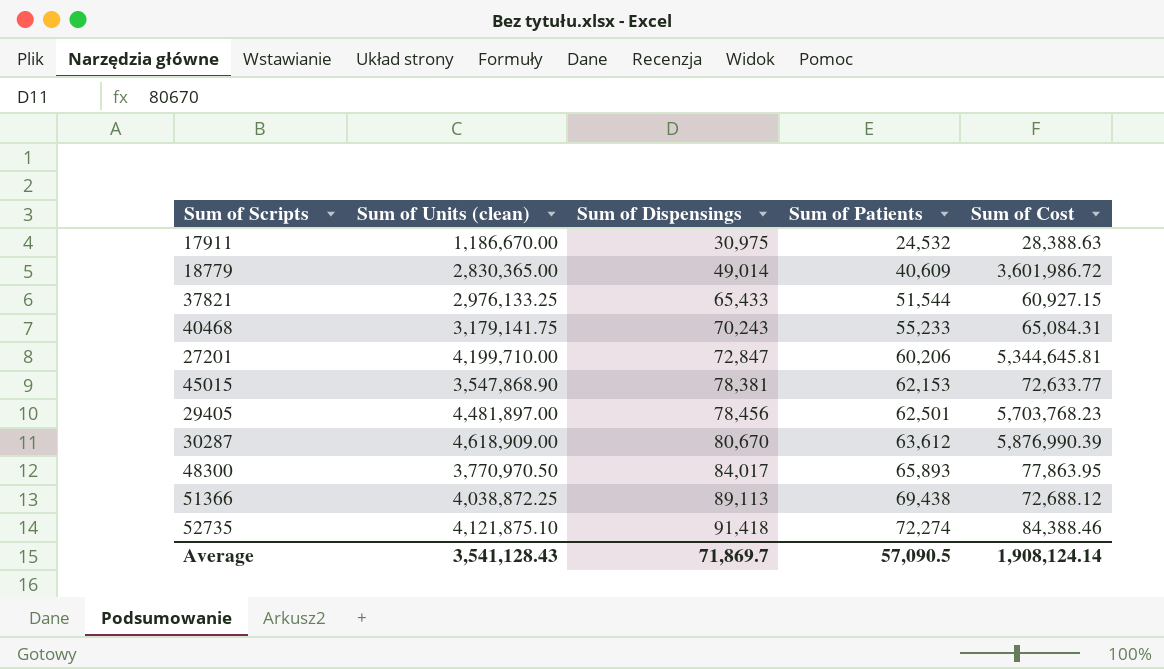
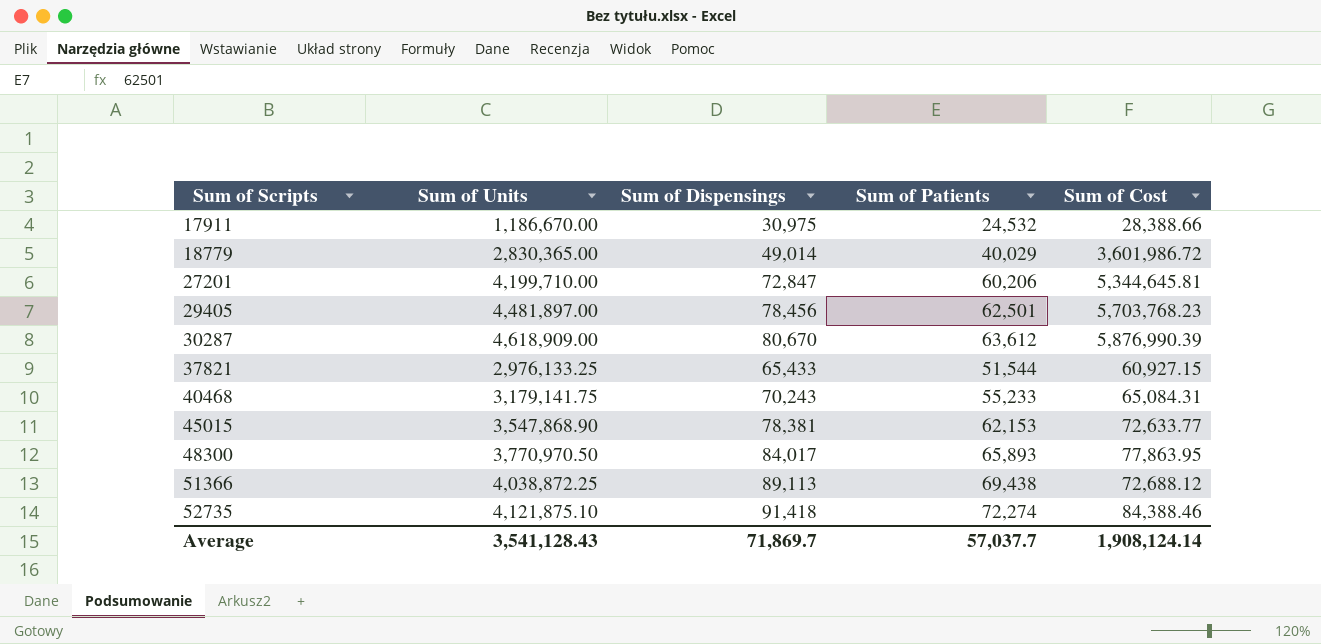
row order: Sum of Dispensings ascending -> Sum of Scripts ascending
column name: Sum of Units (clean) -> Sum of Units
17911 | Sum of Cost: 28,388.63 -> 28,388.66
18779 | Sum of Patients: 40,609 -> 40,029
Average | Sum of Patients: 57,090.5 -> 57,037.7

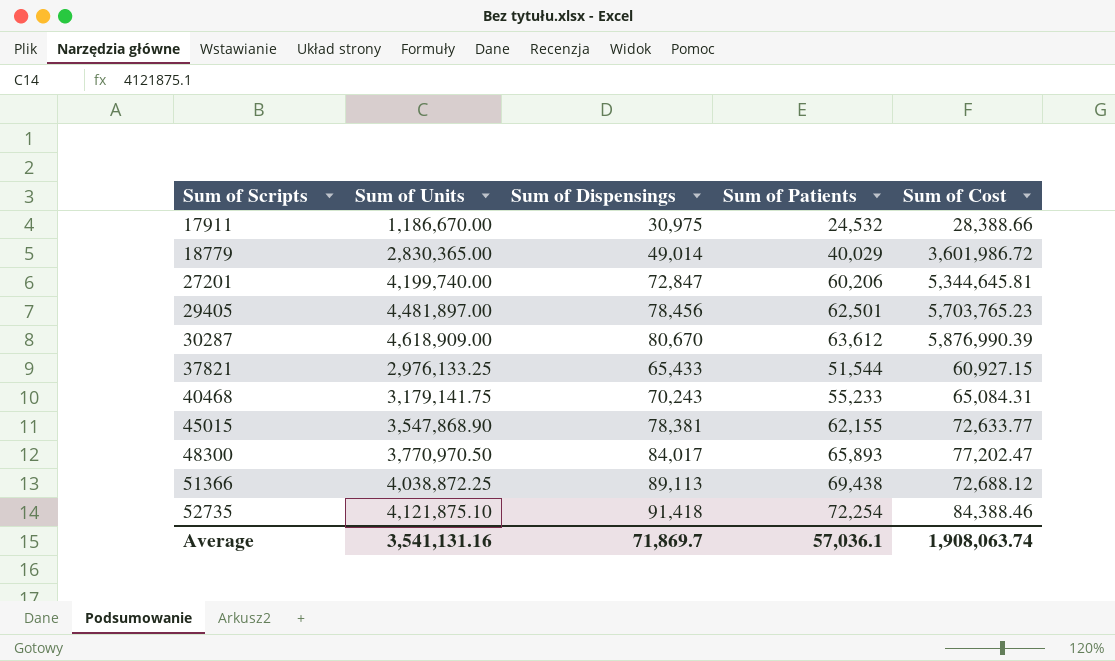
27201 | Sum of Units: 4,199,710.00 -> 4,199,740.00
29405 | Sum of Cost: 5,703,768.23 -> 5,703,765.23
45015 | Sum of Patients: 62,153 -> 62,155
48300 | Sum of Cost: 77,863.95 -> 77,202.47
52735 | Sum of Patients: 72,274 -> 72,254
Average | Sum of Units: 3,541,128.43 -> 3,541,131.16
Average | Sum of Patients: 57,037.7 -> 57,036.1
Average | Sum of Cost: 1,908,124.14 -> 1,908,063.74

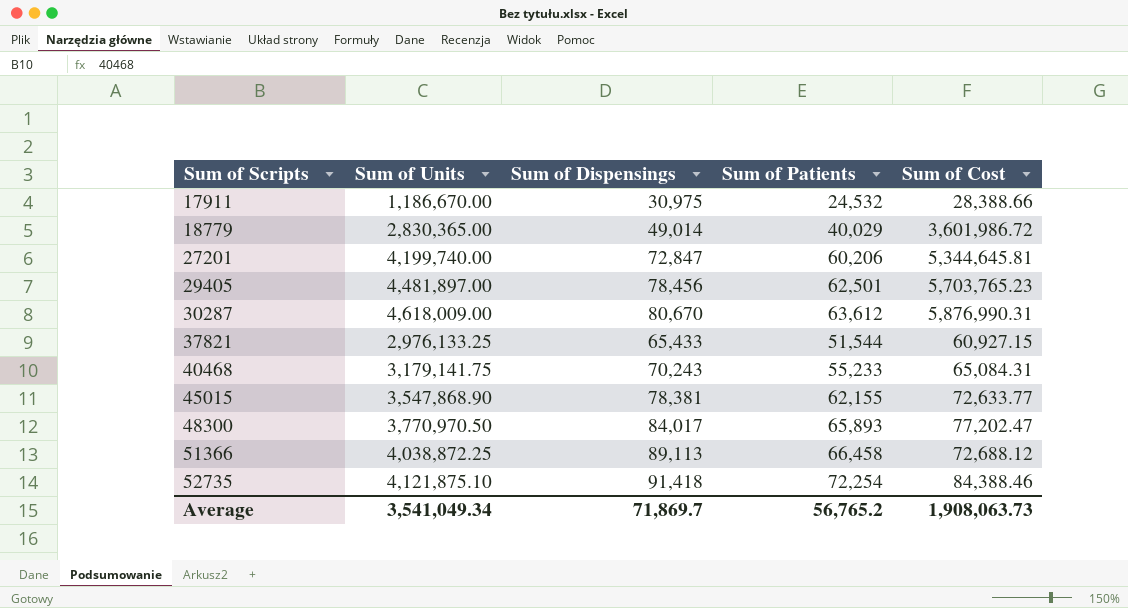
30287 | Sum of Units: 4,618,909.00 -> 4,618,009.00
30287 | Sum of Cost: 5,876,990.39 -> 5,876,990.31
51366 | Sum of Patients: 69,438 -> 66,458
Average | Sum of Units: 3,541,131.16 -> 3,541,049.34
Average | Sum of Patients: 57,036.1 -> 56,765.2
Average | Sum of Cost: 1,908,063.74 -> 1,908,063.73

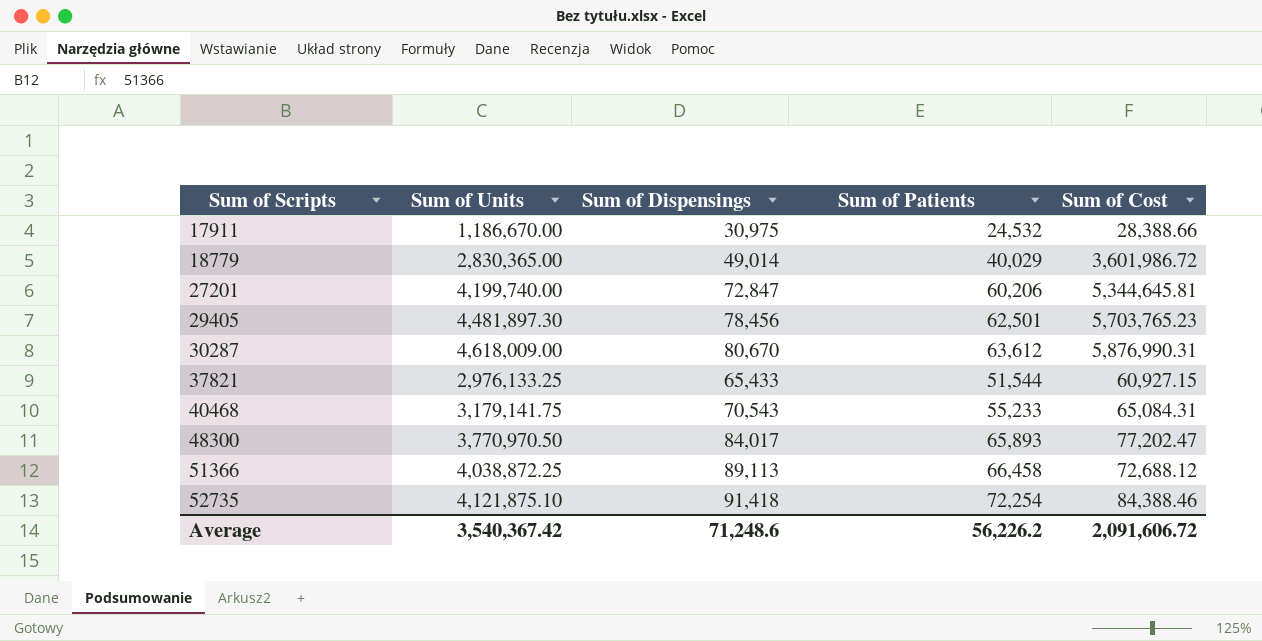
row 45015: 3,547,868.90 | 78,381 | 62,155 | 72,633.77 -> none
29405 | Sum of Units: 4,481,897.00 -> 4,481,897.30
40468 | Sum of Dispensings: 70,243 -> 70,543
Average | Sum of Units: 3,541,049.34 -> 3,540,367.42
Average | Sum of Dispensings: 71,869.7 -> 71,248.6
Average | Sum of Patients: 56,765.2 -> 56,226.2
Average | Sum of Cost: 1,908,063.73 -> 2,091,606.72

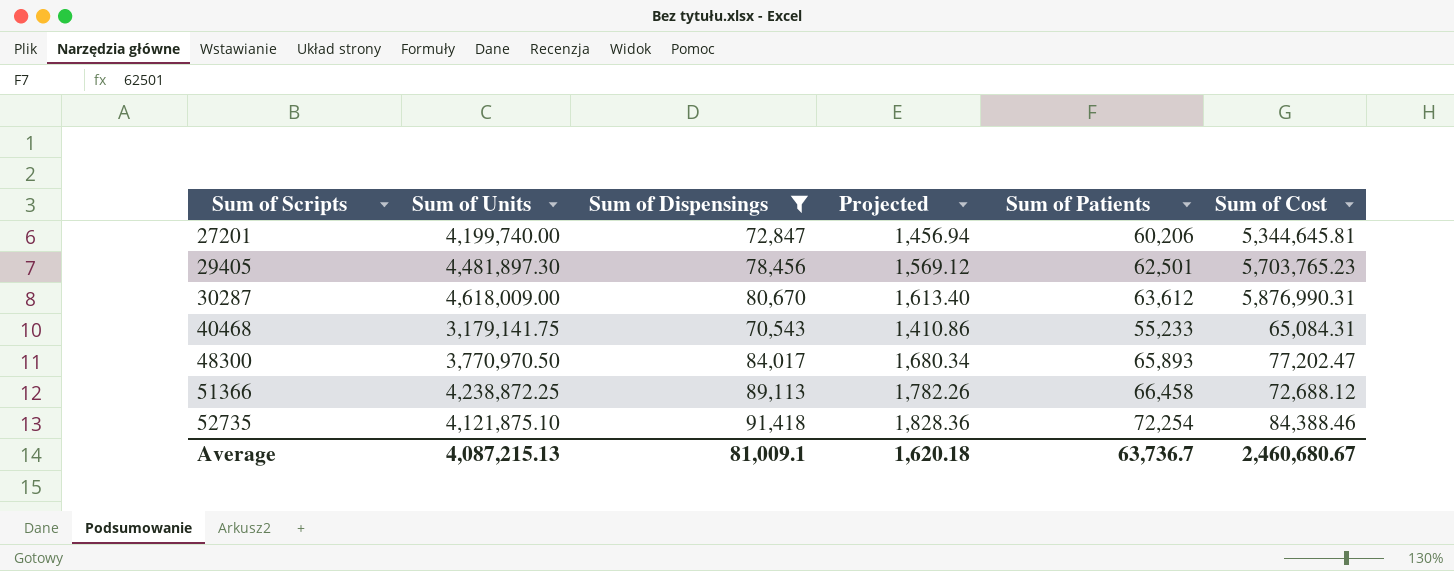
filter: none -> Sum of Dispensings >= 70,543
column Projected | formula: none -> [Sum of Dispensings] * 0.02
51366 | Sum of Units: 4,038,872.25 -> 4,238,872.25
Average | Sum of Units: 3,540,367.42 -> 4,087,215.13
Average | Sum of Dispensings: 71,248.6 -> 81,009.1
Average | Sum of Patients: 56,226.2 -> 63,736.7
Average | Sum of Cost: 2,091,606.72 -> 2,460,680.67

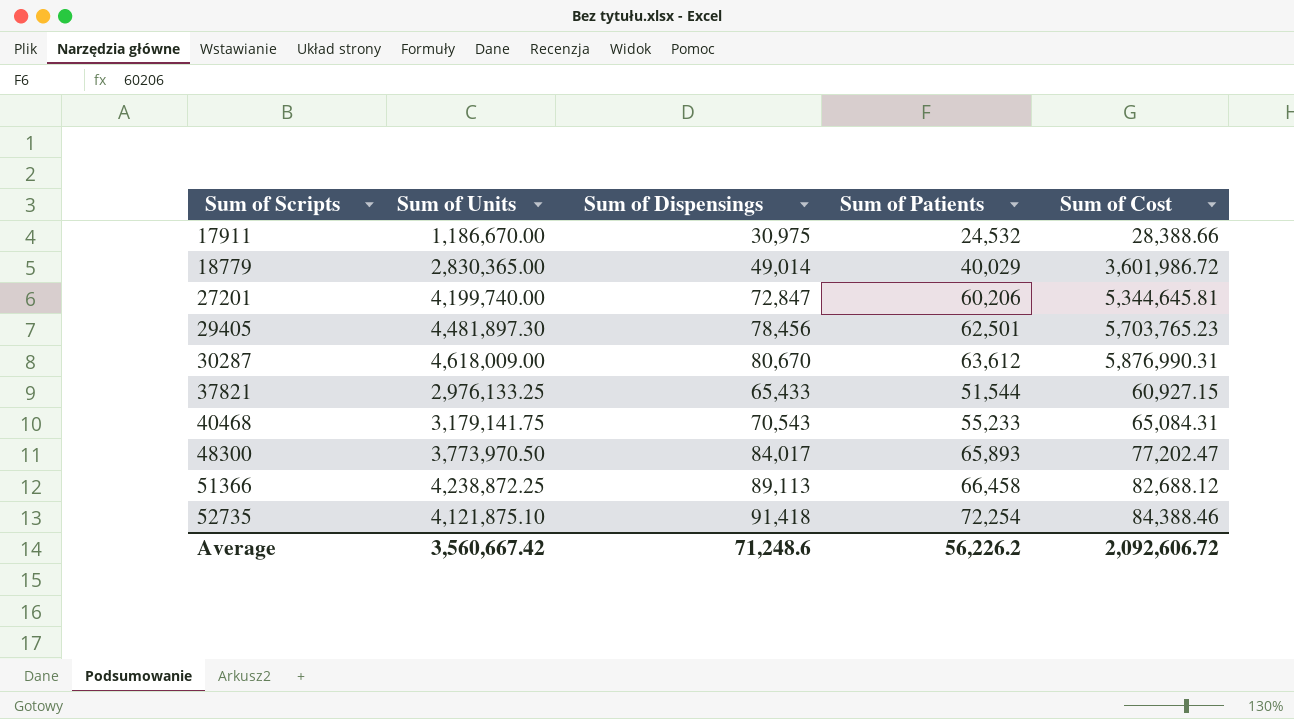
filter: Sum of Dispensings >= 70,543 -> none
column Projected | formula: [Sum of Dispensings] * 0.02 -> none
48300 | Sum of Units: 3,770,970.50 -> 3,773,970.50
51366 | Sum of Cost: 72,688.12 -> 82,688.12
Average | Sum of Units: 4,087,215.13 -> 3,560,667.42
Average | Sum of Dispensings: 81,009.1 -> 71,248.6
Average | Sum of Patients: 63,736.7 -> 56,226.2
Average | Sum of Cost: 2,460,680.67 -> 2,092,606.72

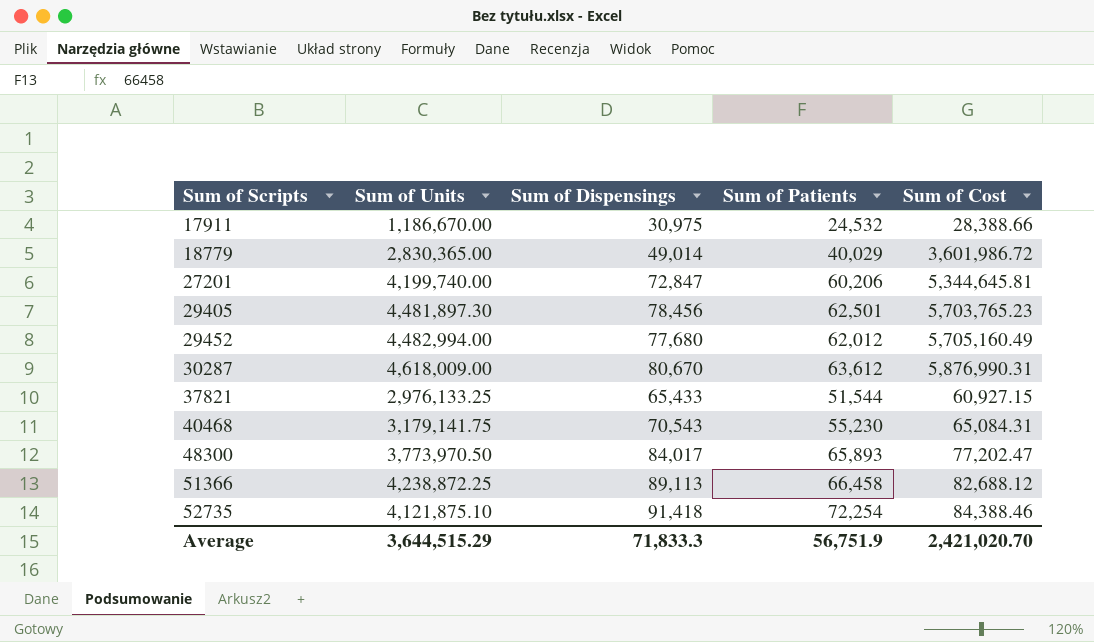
row 29452: none -> 4,482,994.00 | 77,680 | 62,012 | 5,705,160.49
40468 | Sum of Patients: 55,233 -> 55,230
Average | Sum of Units: 3,560,667.42 -> 3,644,515.29
Average | Sum of Dispensings: 71,248.6 -> 71,833.3
Average | Sum of Patients: 56,226.2 -> 56,751.9
Average | Sum of Cost: 2,092,606.72 -> 2,421,020.70

